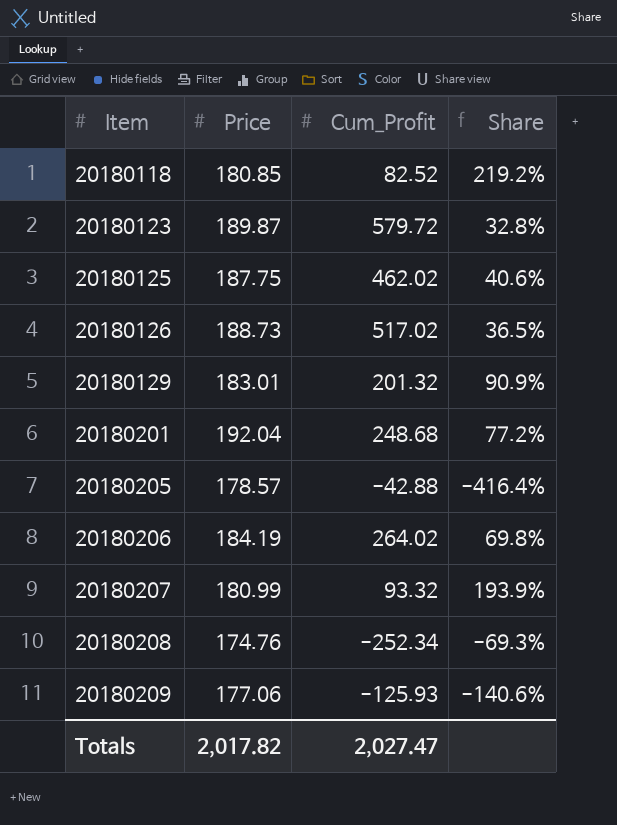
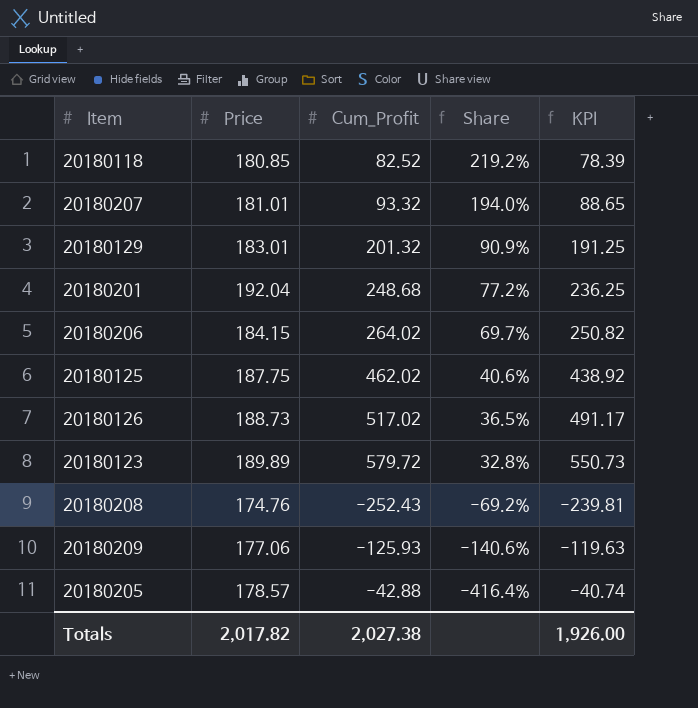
row order: Item ascending -> Share descending
column KPI | formula: none -> [Cum_Profit] * 0.95
20180207 | Price: 180.99 -> 181.01
20180207 | Share: 193.9% -> 194.0%
20180206 | Price: 184.19 -> 184.15
20180206 | Share: 69.8% -> 69.7%
20180123 | Price: 189.87 -> 189.89
20180208 | Cum_Profit: -252.34 -> -252.43
20180208 | Share: -69.3% -> -69.2%
Totals | Cum_Profit: 2,027.47 -> 2,027.38

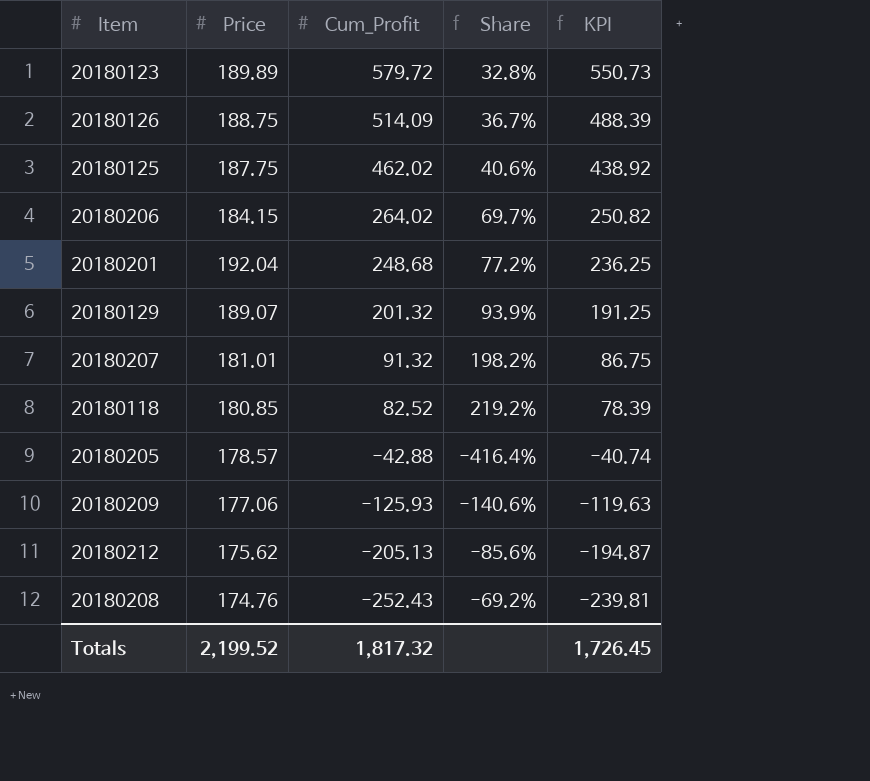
row order: Share descending -> Cum_Profit descending
20180126 | Price: 188.73 -> 188.75
20180126 | Cum_Profit: 517.02 -> 514.09
20180126 | Share: 36.5% -> 36.7%
20180126 | KPI: 491.17 -> 488.39
20180129 | Price: 183.01 -> 189.07
20180129 | Share: 90.9% -> 93.9%
20180207 | Cum_Profit: 93.32 -> 91.32
20180207 | Share: 194.0% -> 198.2%
20180207 | KPI: 88.65 -> 86.75
row 20180212: none -> 175.62 | -205.13 | -85.6% | -194.87
Totals | Price: 2,017.82 -> 2,199.52
Totals | Cum_Profit: 2,027.38 -> 1,817.32
Totals | KPI: 1,926.00 -> 1,726.45

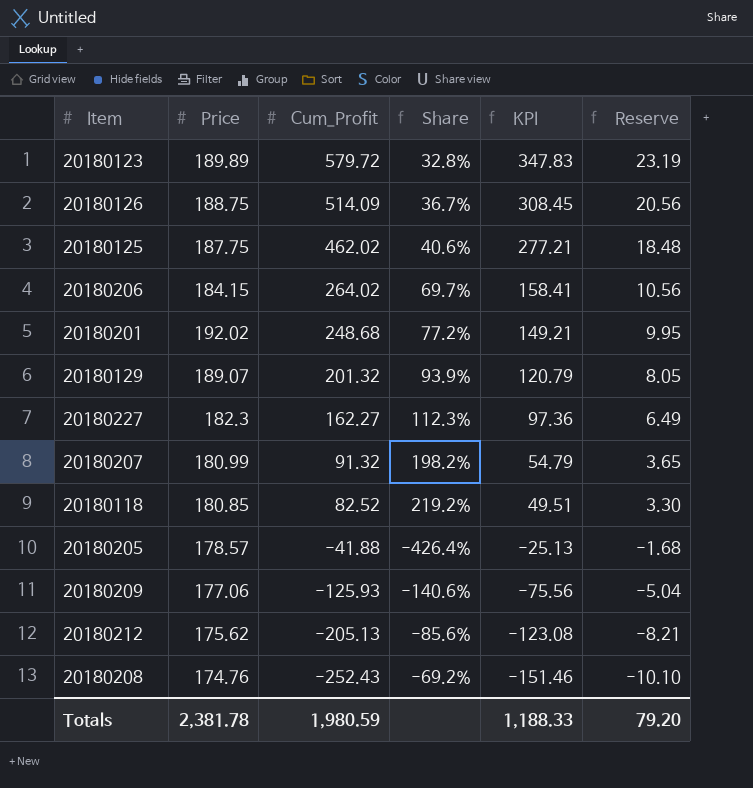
column KPI | formula: [Cum_Profit] * 0.95 -> [Cum_Profit] * 0.6
column Reserve | formula: none -> [Cum_Profit] * 0.04
20180201 | Price: 192.04 -> 192.02
row 20180227: none -> 182.3 | 162.27 | 112.3% | 97.36 | 6.49
20180207 | Price: 181.01 -> 180.99
20180205 | Cum_Profit: -42.88 -> -41.88
20180205 | Share: -416.4% -> -426.4%
Totals | Price: 2,199.52 -> 2,381.78
Totals | Cum_Profit: 1,817.32 -> 1,980.59
Totals | KPI: 1,726.45 -> 1,188.33

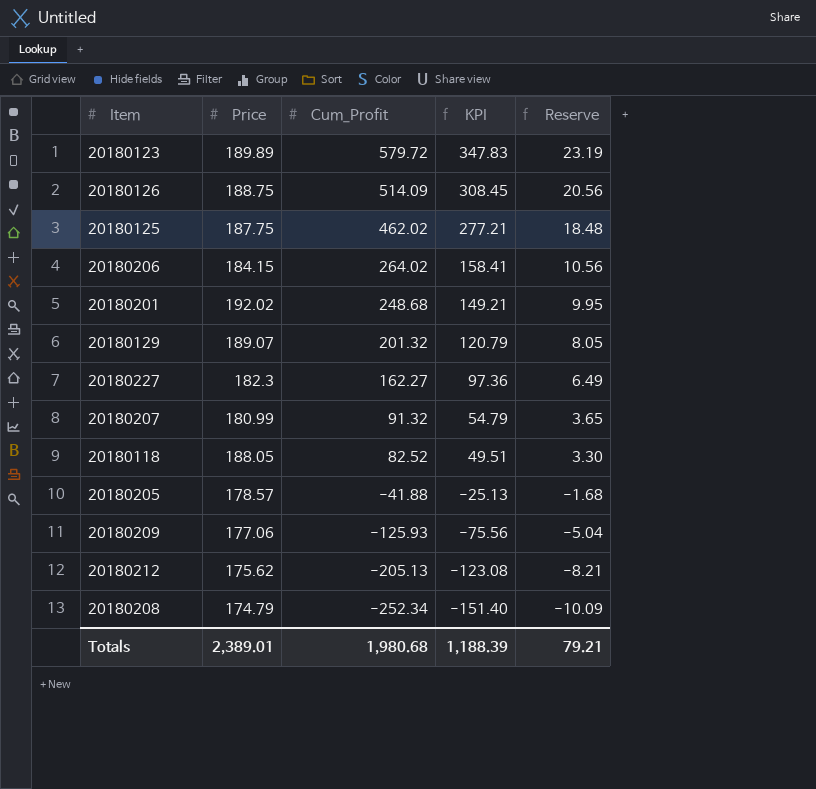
column Share | formula: [Price] / [Cum_Profit] -> none
20180118 | Price: 180.85 -> 188.05
20180208 | Price: 174.76 -> 174.79
20180208 | Cum_Profit: -252.43 -> -252.34
20180208 | KPI: -151.46 -> -151.40
20180208 | Reserve: -10.10 -> -10.09
Totals | Price: 2,381.78 -> 2,389.01
Totals | Cum_Profit: 1,980.59 -> 1,980.68
Totals | KPI: 1,188.33 -> 1,188.39
Totals | Reserve: 79.20 -> 79.21

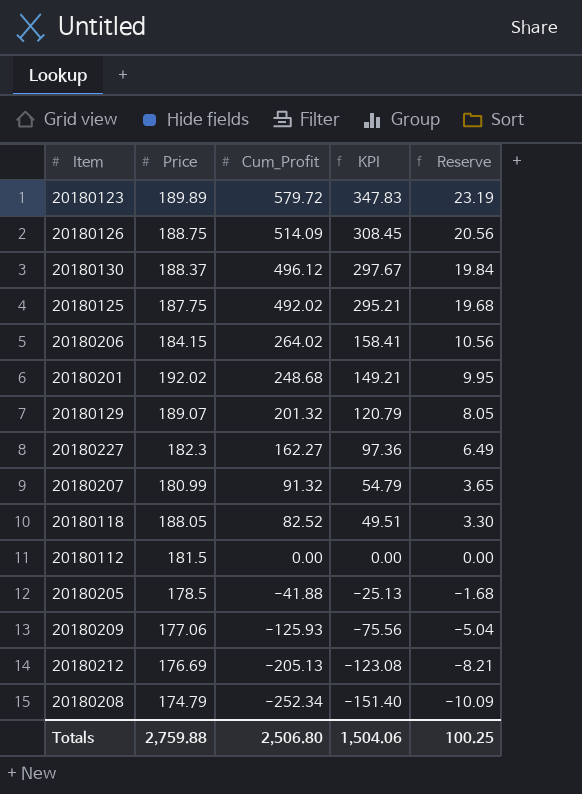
row 20180130: none -> 188.37 | 496.12 | 297.67 | 19.84
20180125 | Cum_Profit: 462.02 -> 492.02
20180125 | KPI: 277.21 -> 295.21
20180125 | Reserve: 18.48 -> 19.68
row 20180112: none -> 181.5 | 0.00 | 0.00 | 0.00
20180205 | Price: 178.57 -> 178.5
20180212 | Price: 175.62 -> 176.69
Totals | Price: 2,389.01 -> 2,759.88
Totals | Cum_Profit: 1,980.68 -> 2,506.80
Totals | KPI: 1,188.39 -> 1,504.06
Totals | Reserve: 79.21 -> 100.25

